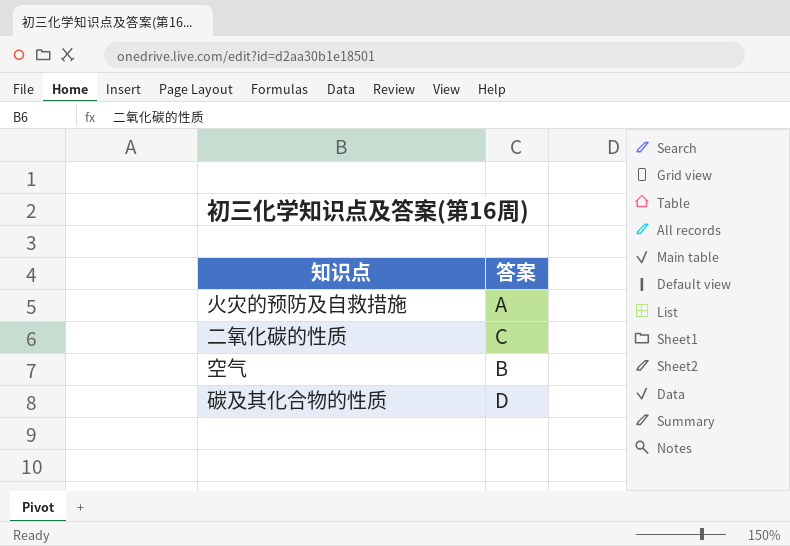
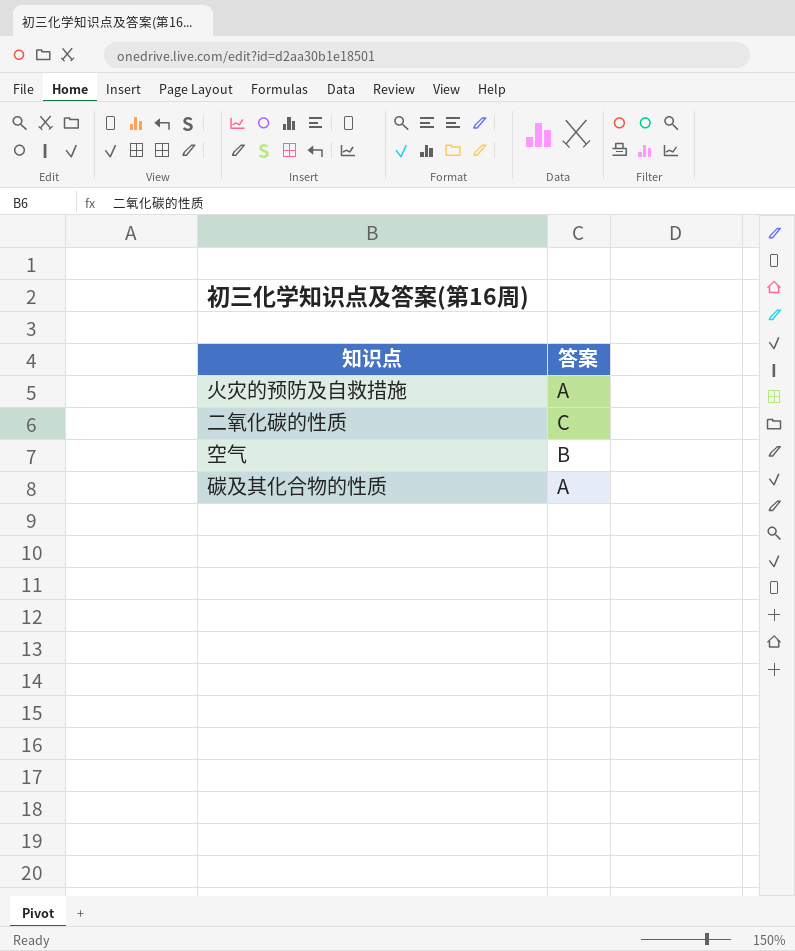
碳及其化合物的性质 | 答案: D -> A

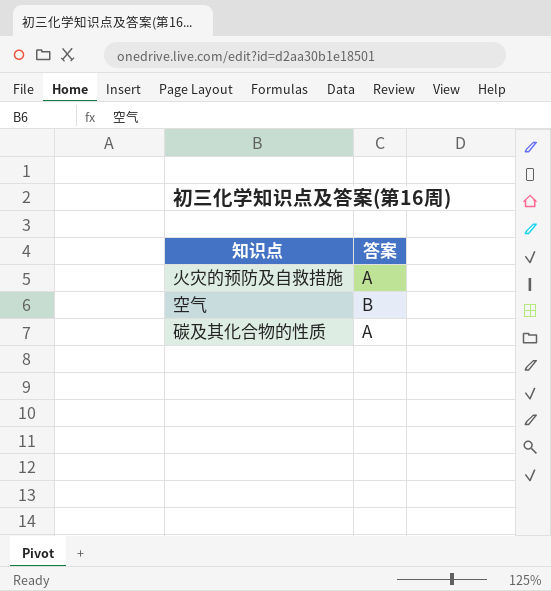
row 二氧化碳的性质: C -> none

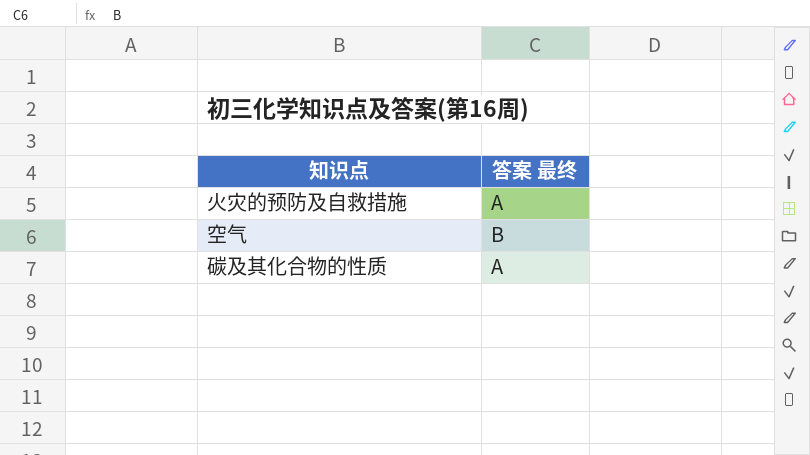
column name: 答案 -> 答案 最终

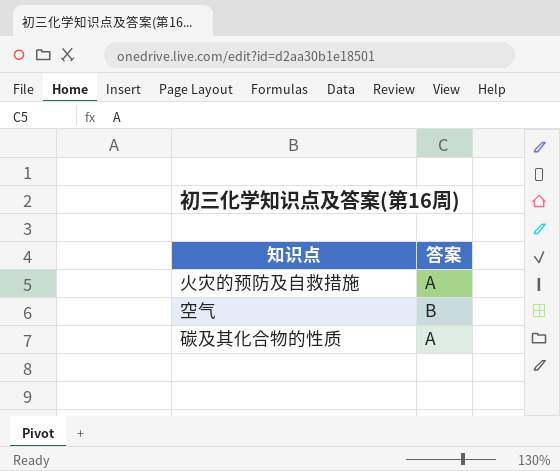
column name: 答案 最终 -> 答案

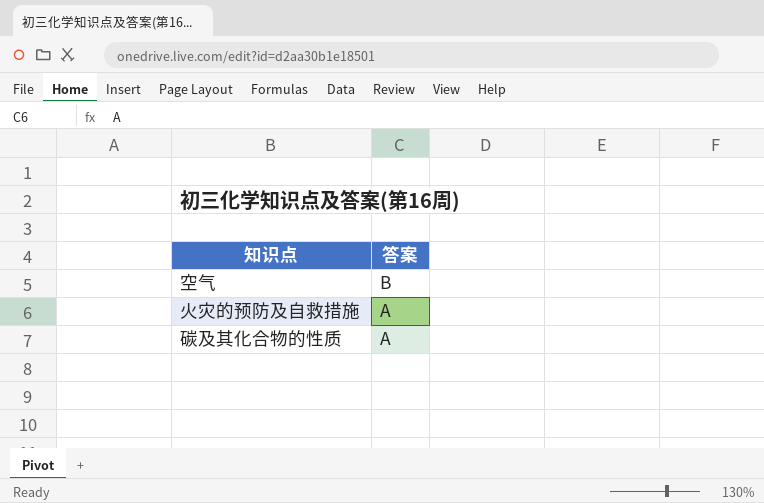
row order: none -> 答案 descending

